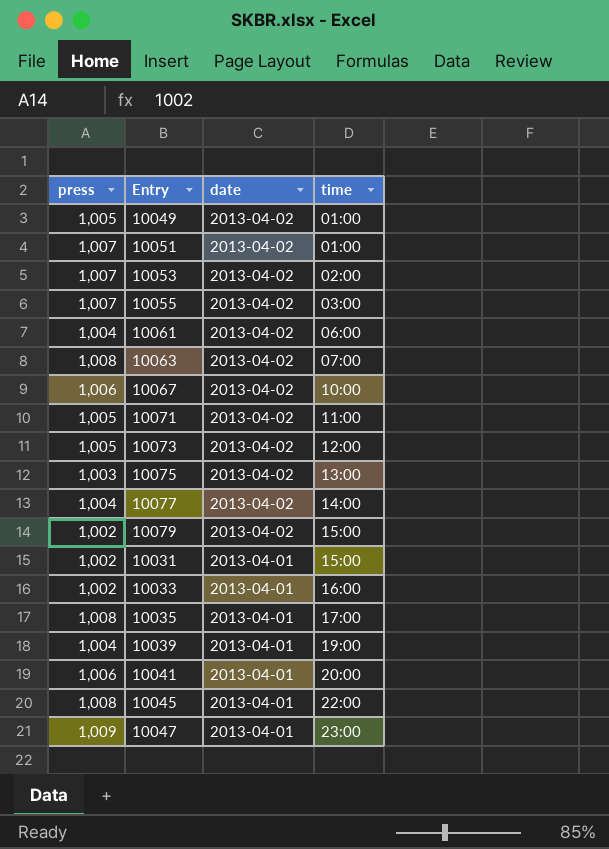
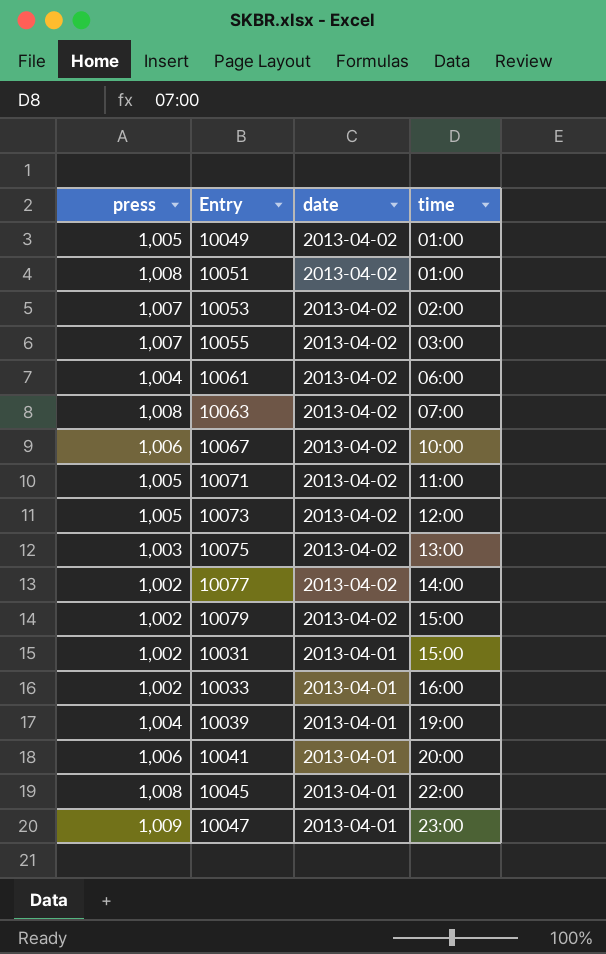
row 10035: 1,008 | 2013-04-01 | 17:00 -> none
10051 | press: 1,007 -> 1,008
10077 | press: 1,004 -> 1,002

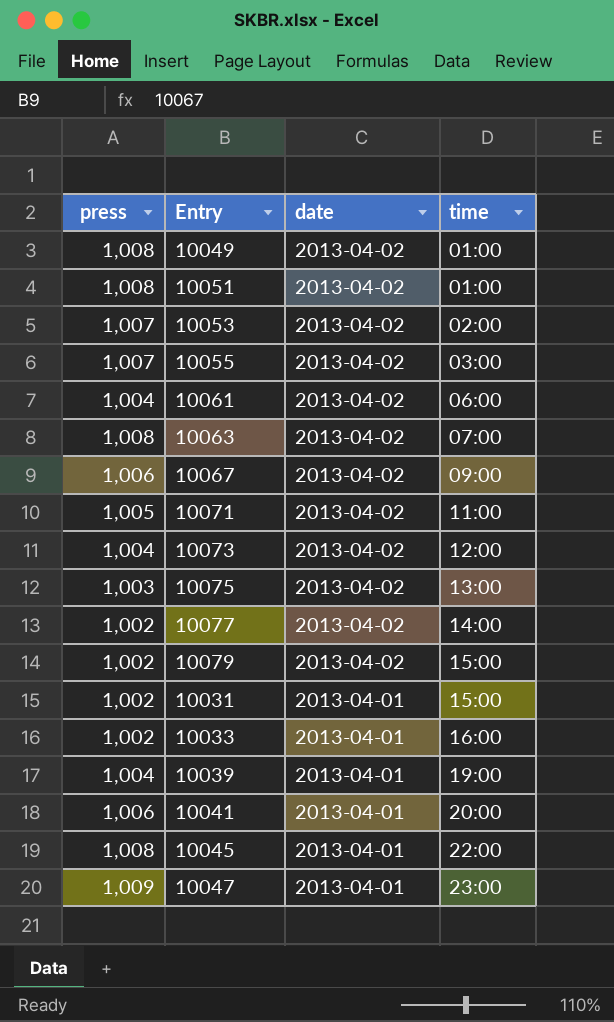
10049 | press: 1,005 -> 1,008
10067 | time: 10:00 -> 09:00
10073 | press: 1,005 -> 1,004

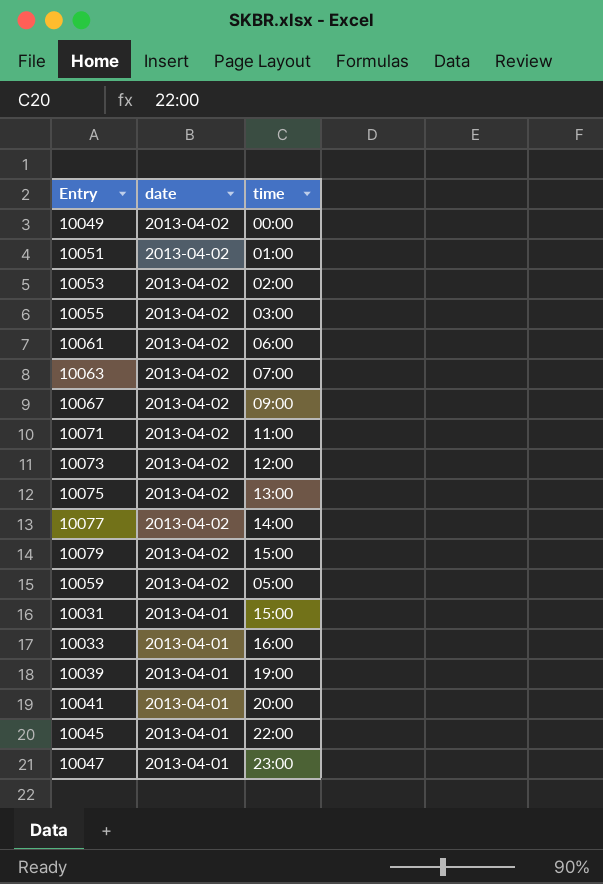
column press | position: 1 -> none
10049 | time: 01:00 -> 00:00
row 10059: none -> 2013-04-02 | 05:00

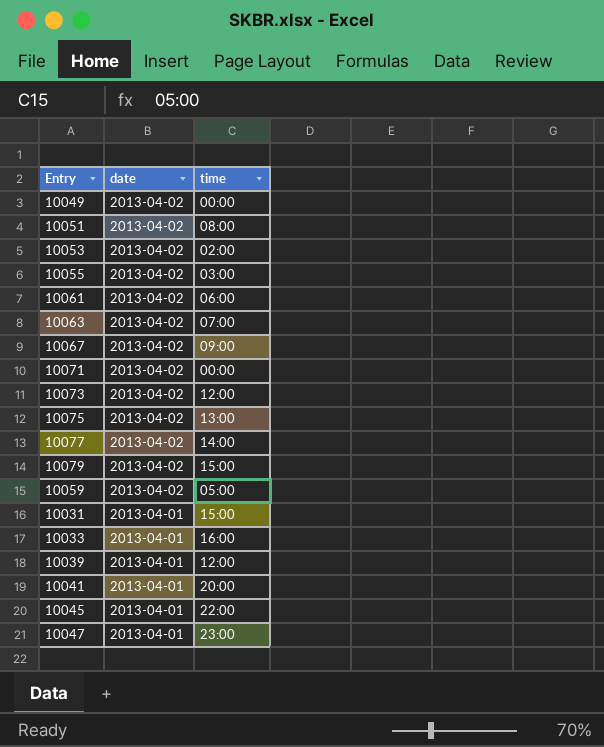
10051 | time: 01:00 -> 08:00
10071 | time: 11:00 -> 00:00
10039 | time: 19:00 -> 12:00

